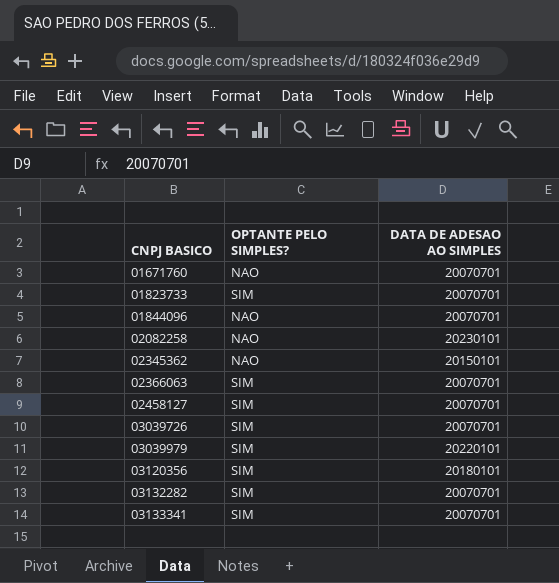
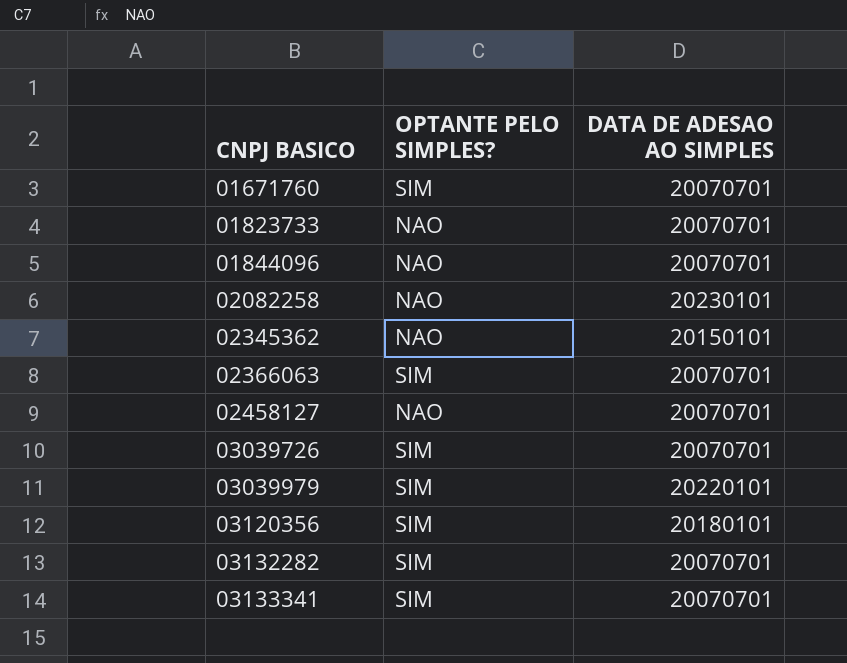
01671760 | OPTANTE PELO SIMPLES?: NAO -> SIM
01823733 | OPTANTE PELO SIMPLES?: SIM -> NAO
02458127 | OPTANTE PELO SIMPLES?: SIM -> NAO

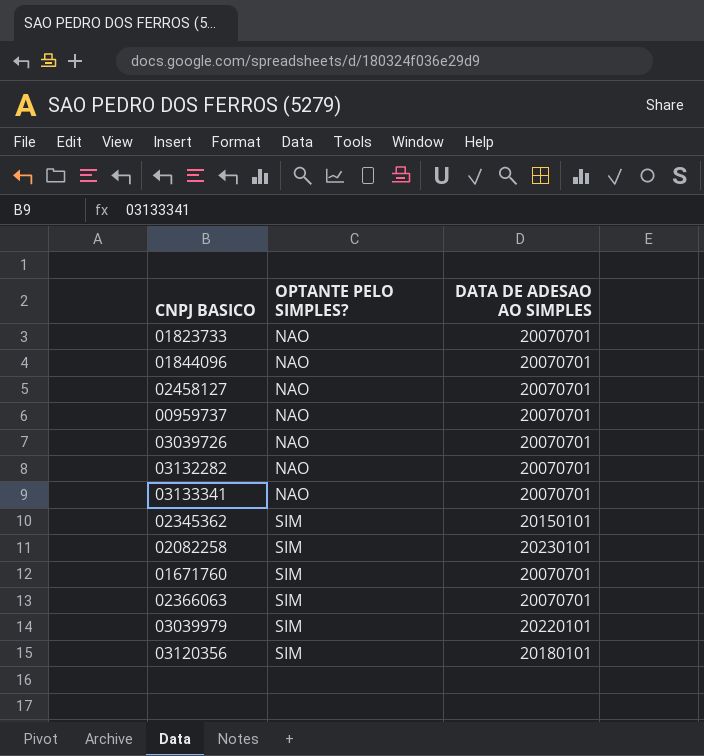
row order: CNPJ BASICO ascending -> OPTANTE PELO SIMPLES? ascending
row 00959737: none -> NAO | 20070701
03039726 | OPTANTE PELO SIMPLES?: SIM -> NAO
03132282 | OPTANTE PELO SIMPLES?: SIM -> NAO
03133341 | OPTANTE PELO SIMPLES?: SIM -> NAO
02345362 | OPTANTE PELO SIMPLES?: NAO -> SIM
02082258 | OPTANTE PELO SIMPLES?: NAO -> SIM

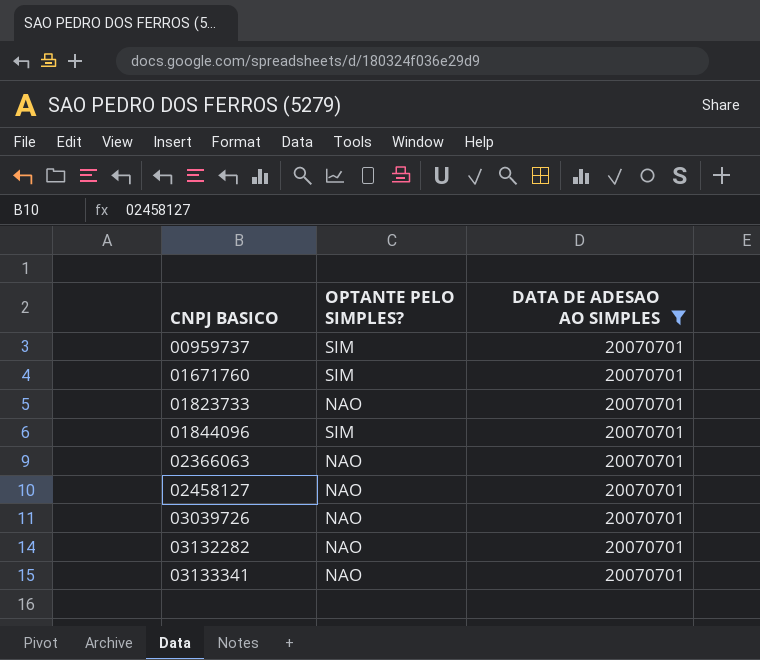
filter: none -> DATA DE ADESAO AO SIMPLES = 20070701
row order: OPTANTE PELO SIMPLES? ascending -> CNPJ BASICO ascending
00959737 | OPTANTE PELO SIMPLES?: NAO -> SIM
01844096 | OPTANTE PELO SIMPLES?: NAO -> SIM
02366063 | OPTANTE PELO SIMPLES?: SIM -> NAO

